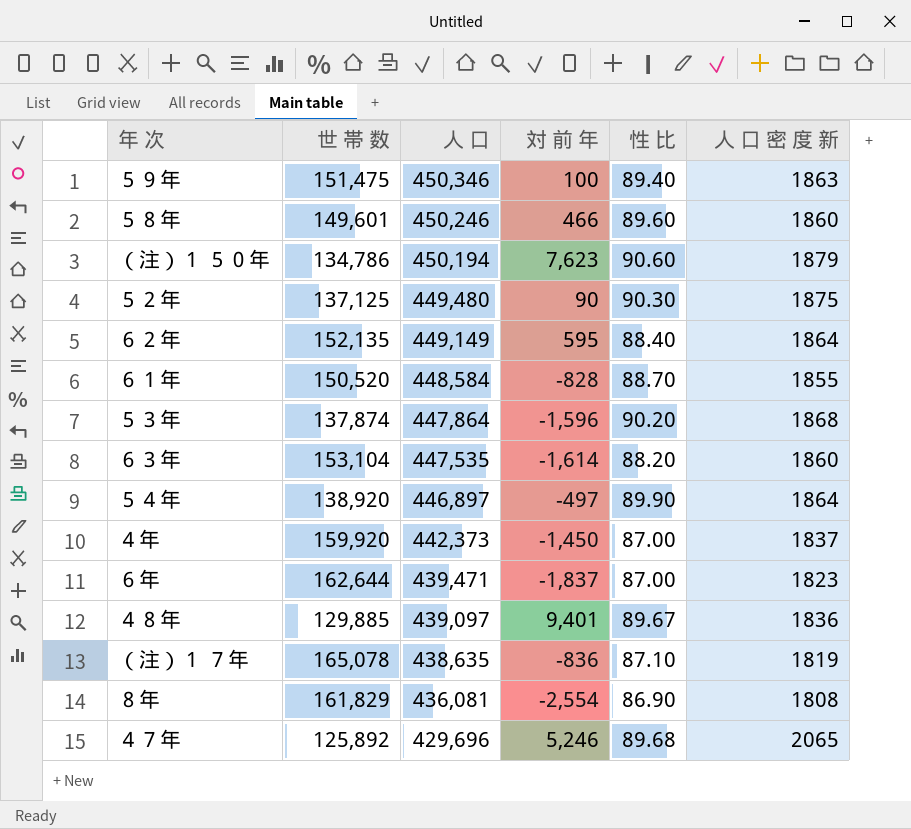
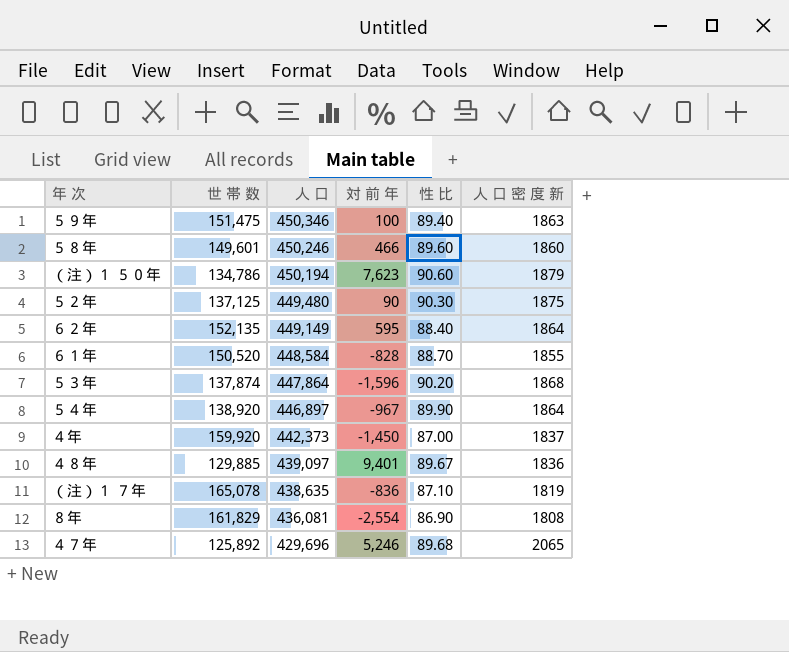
row ６３年: 153,104 | 447,535 | -1,614 | 88.20 | 1860 -> none
row ６年: 162,644 | 439,471 | -1,837 | 87.00 | 1823 -> none
５４年 | 対 前 年: -497 -> -967

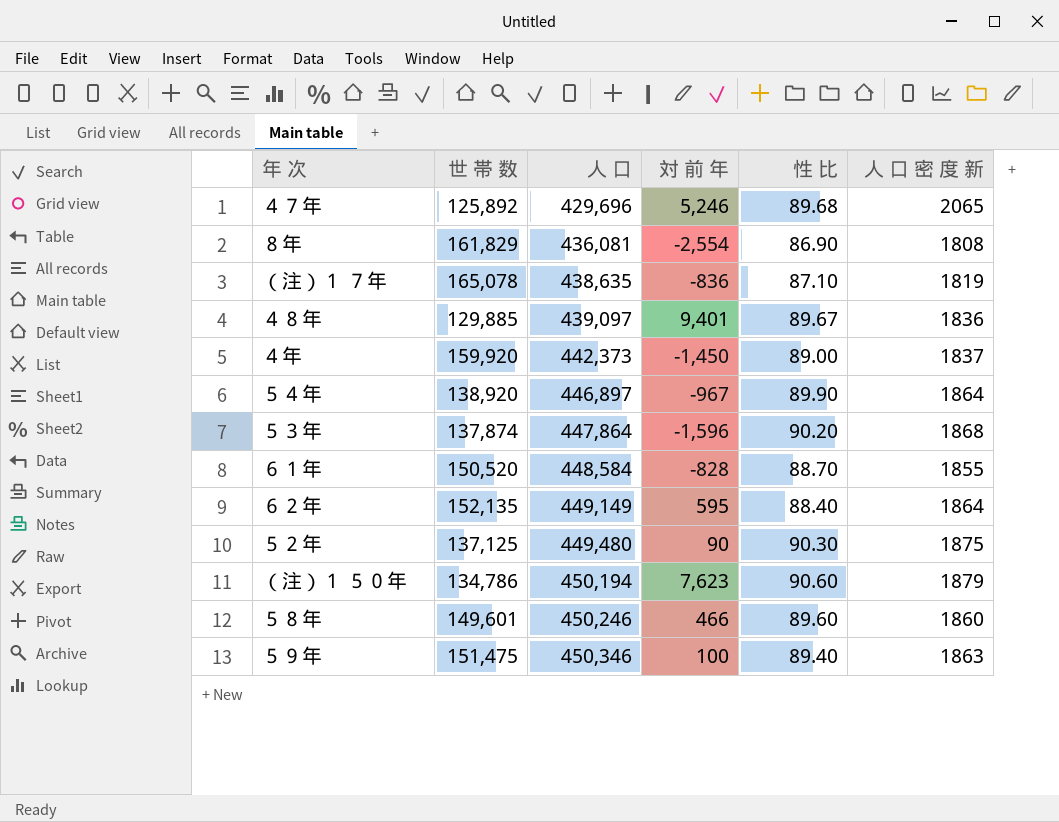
row order: 人 口 descending -> 人 口 ascending
４年 | 性 比: 87.00 -> 89.00

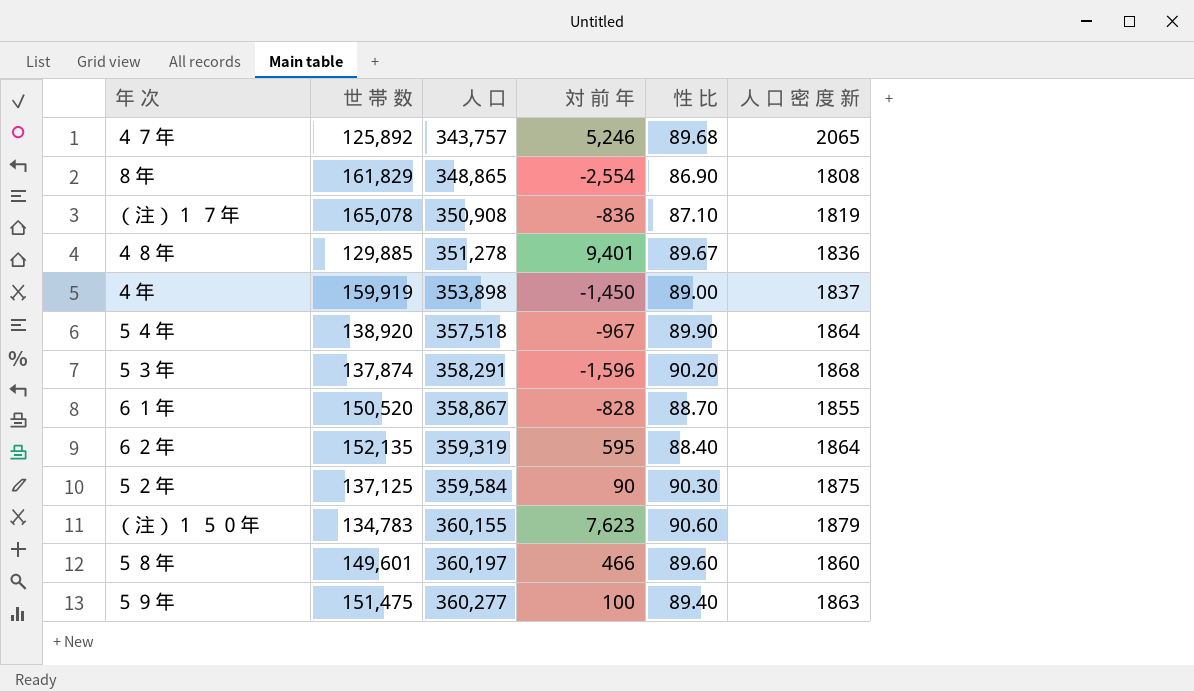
４７年 | 人 口: 429,696 -> 343,757
８年 | 人 口: 436,081 -> 348,865
（注）１ ７年 | 人 口: 438,635 -> 350,908
４８年 | 人 口: 439,097 -> 351,278
４年 | 世 帯 数: 159,920 -> 159,919
４年 | 人 口: 442,373 -> 353,898
５４年 | 人 口: 446,897 -> 357,518
５３年 | 人 口: 447,864 -> 358,291
６１年 | 人 口: 448,584 -> 358,867
６２年 | 人 口: 449,149 -> 359,319
５２年 | 人 口: 449,480 -> 359,584
（注）１ ５０年 | 世 帯 数: 134,786 -> 134,783
（注）１ ５０年 | 人 口: 450,194 -> 360,155
５８年 | 人 口: 450,246 -> 360,197
５９年 | 人 口: 450,346 -> 360,277

